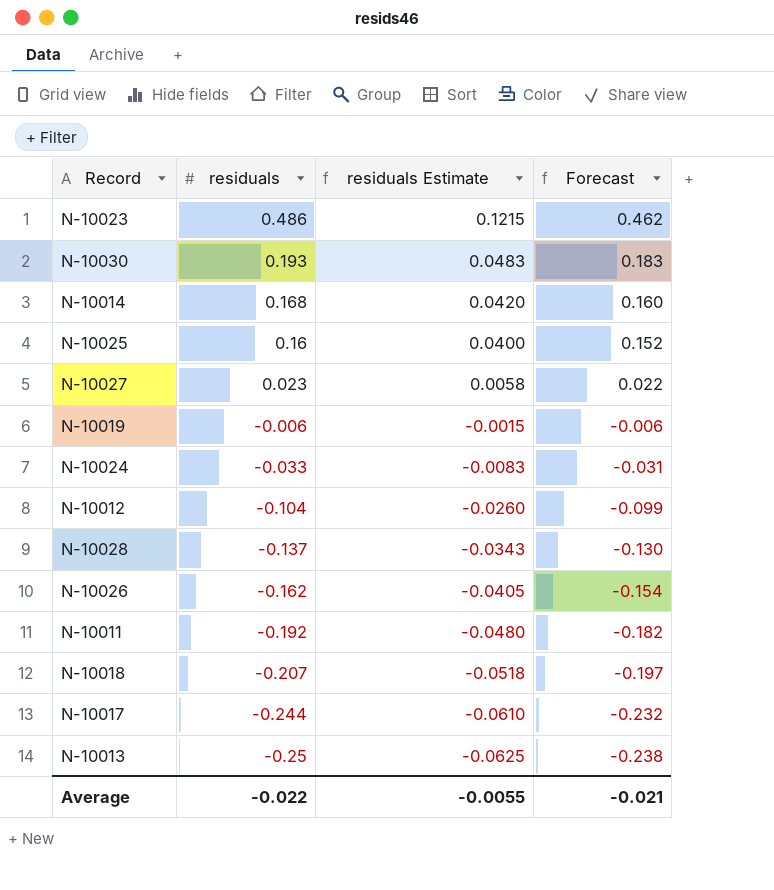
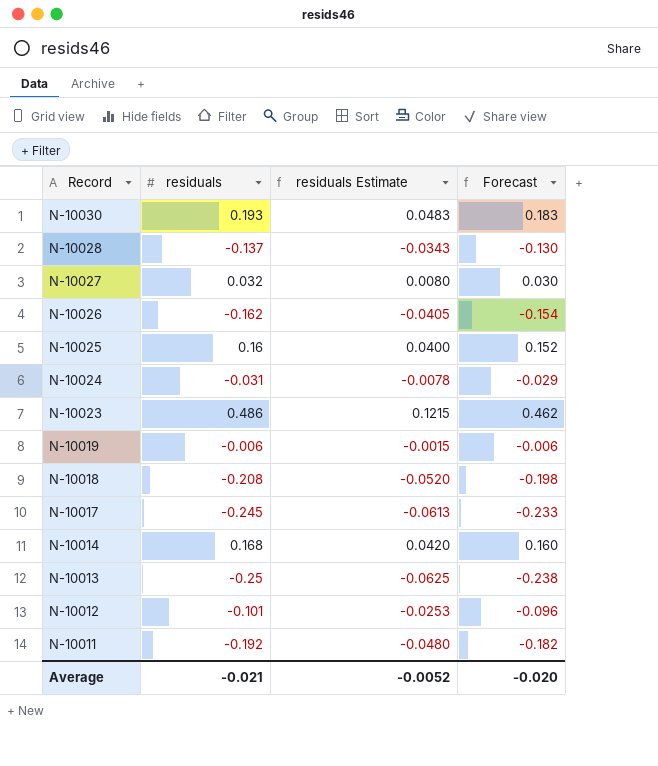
row order: residuals descending -> Record descending
N-10027 | residuals: 0.023 -> 0.032
N-10027 | residuals Estimate: 0.0058 -> 0.0080
N-10027 | Forecast: 0.022 -> 0.030
N-10024 | residuals: -0.033 -> -0.031
N-10024 | residuals Estimate: -0.0083 -> -0.0078
N-10024 | Forecast: -0.031 -> -0.029
N-10018 | residuals: -0.207 -> -0.208
N-10018 | residuals Estimate: -0.0518 -> -0.0520
N-10018 | Forecast: -0.197 -> -0.198
N-10017 | residuals: -0.244 -> -0.245
N-10017 | residuals Estimate: -0.0610 -> -0.0613
N-10017 | Forecast: -0.232 -> -0.233
N-10012 | residuals: -0.104 -> -0.101
N-10012 | residuals Estimate: -0.0260 -> -0.0253
N-10012 | Forecast: -0.099 -> -0.096
Average | residuals: -0.022 -> -0.021
Average | residuals Estimate: -0.0055 -> -0.0052
Average | Forecast: -0.021 -> -0.020

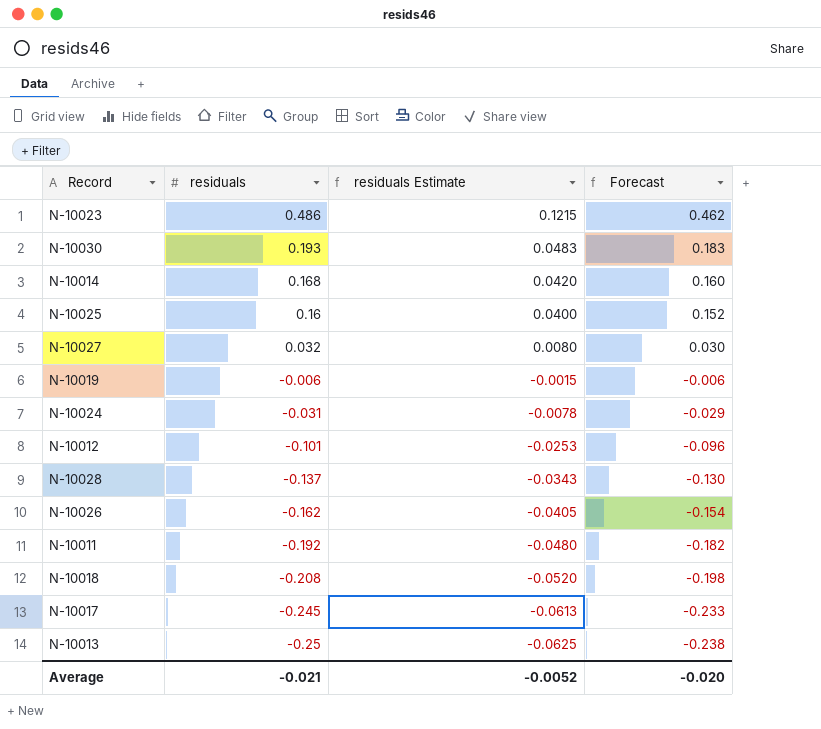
row order: Record descending -> residuals descending

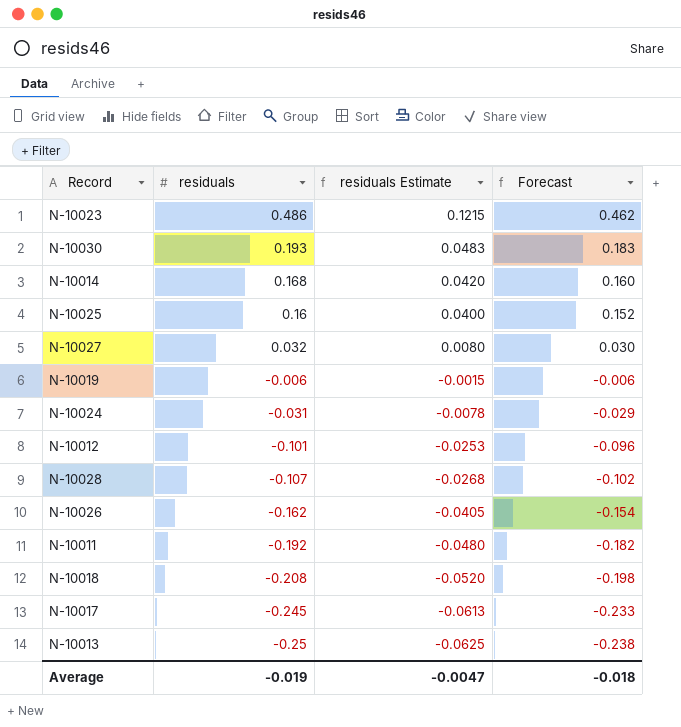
N-10028 | residuals: -0.137 -> -0.107
N-10028 | residuals Estimate: -0.0343 -> -0.0268
N-10028 | Forecast: -0.130 -> -0.102
Average | residuals: -0.021 -> -0.019
Average | residuals Estimate: -0.0052 -> -0.0047
Average | Forecast: -0.020 -> -0.018

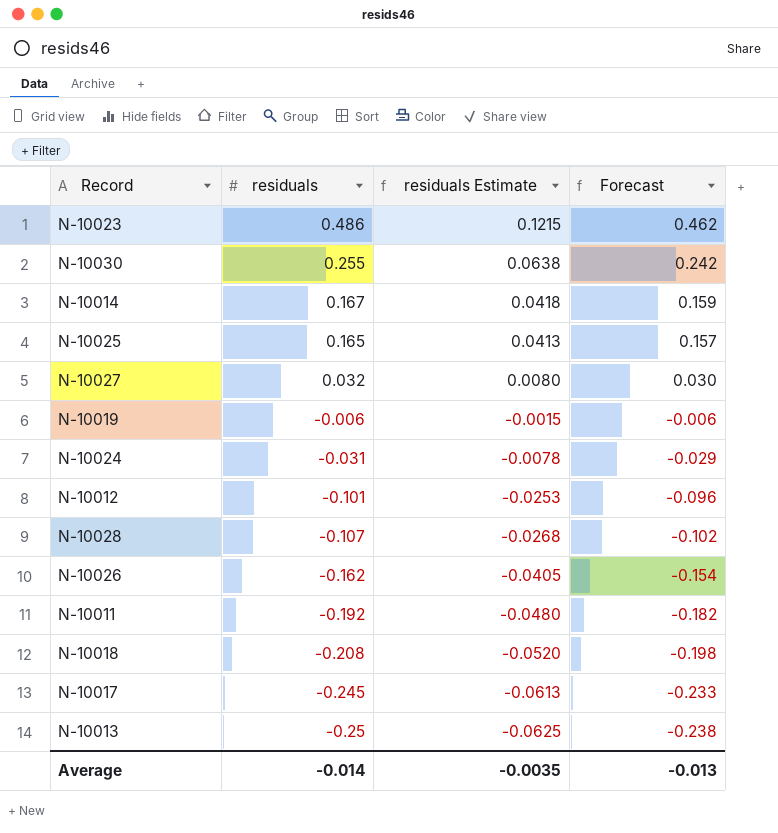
N-10030 | residuals: 0.193 -> 0.255
N-10030 | residuals Estimate: 0.0483 -> 0.0638
N-10030 | Forecast: 0.183 -> 0.242
N-10014 | residuals: 0.168 -> 0.167
N-10014 | residuals Estimate: 0.0420 -> 0.0418
N-10014 | Forecast: 0.160 -> 0.159
N-10025 | residuals: 0.16 -> 0.165
N-10025 | residuals Estimate: 0.0400 -> 0.0413
N-10025 | Forecast: 0.152 -> 0.157
Average | residuals: -0.019 -> -0.014
Average | residuals Estimate: -0.0047 -> -0.0035
Average | Forecast: -0.018 -> -0.013

